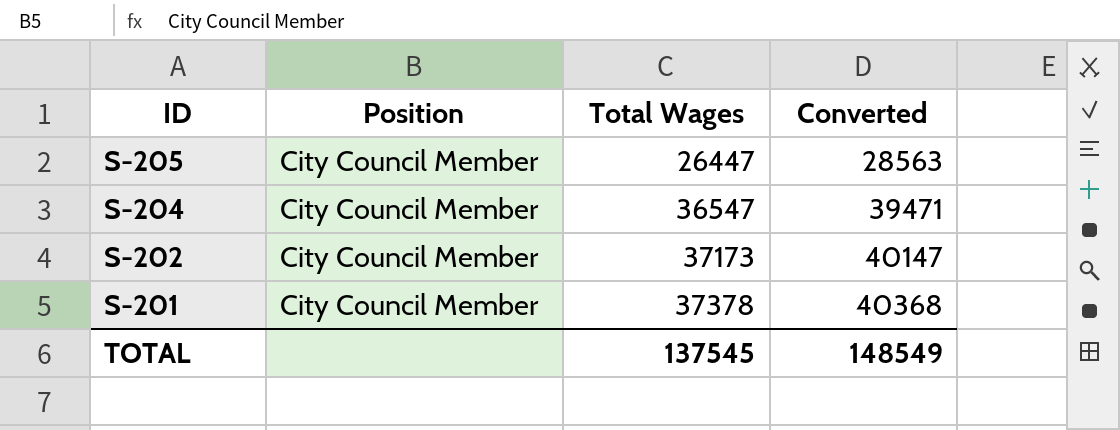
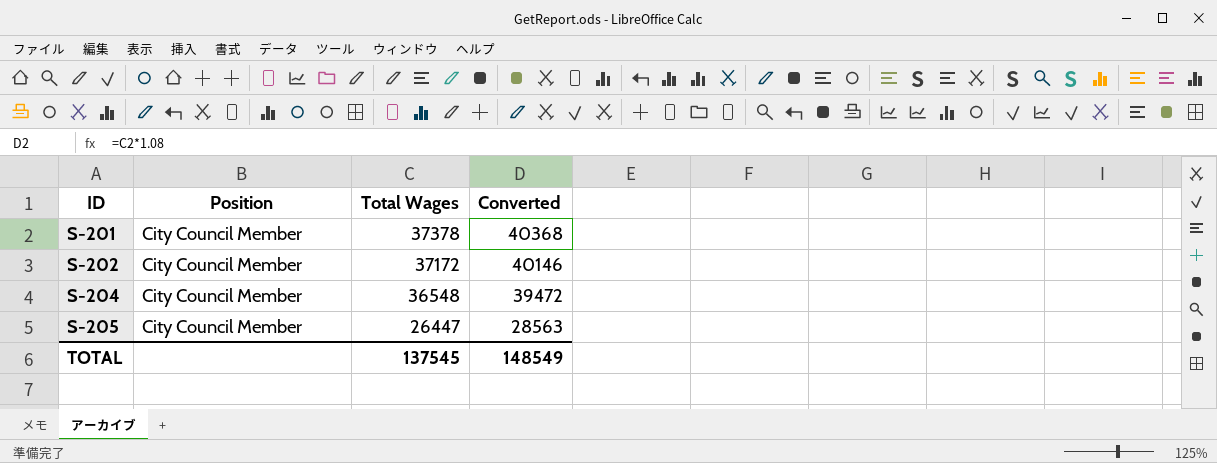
row order: ID descending -> ID ascending
S-202 | Total Wages: 37173 -> 37172
S-202 | Converted: 40147 -> 40146
S-204 | Total Wages: 36547 -> 36548
S-204 | Converted: 39471 -> 39472

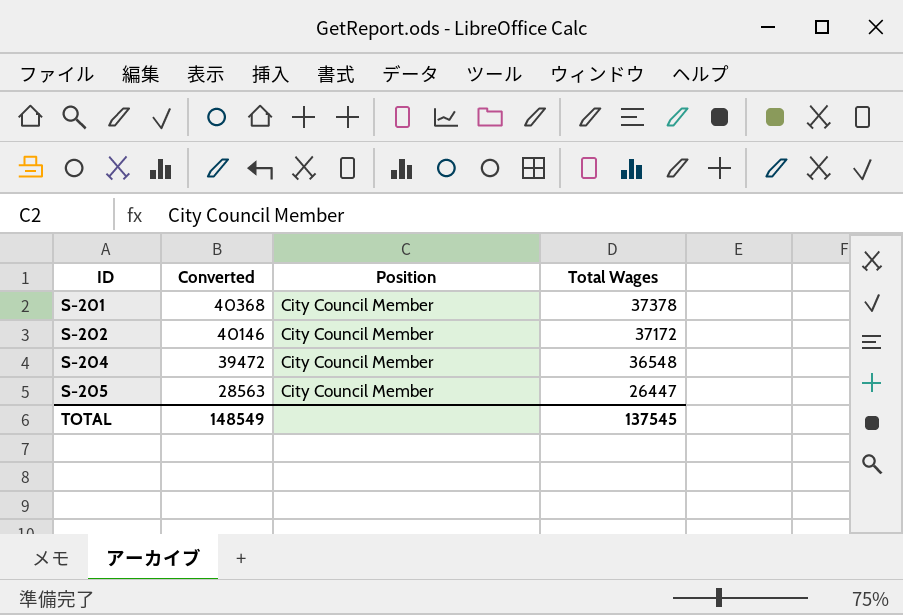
column Converted | position: 4 -> 2

